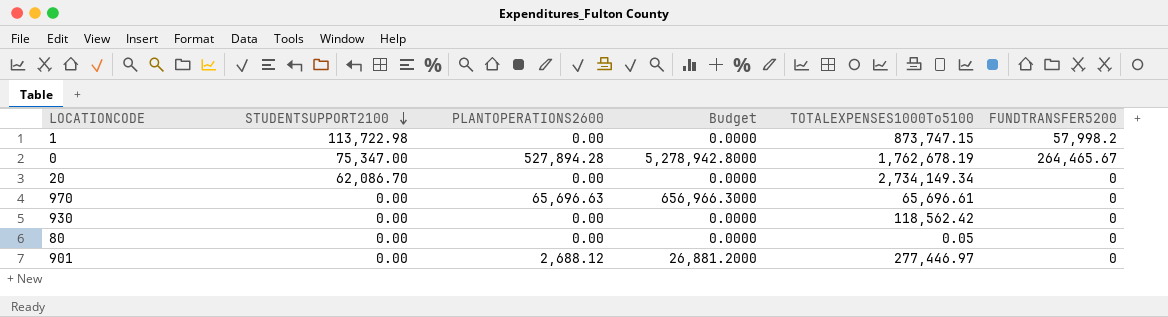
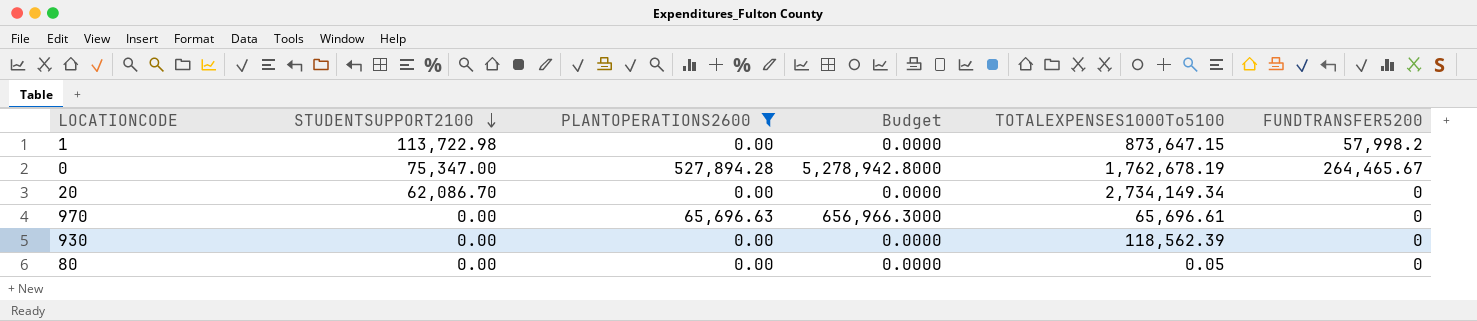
filter: none -> PLANTOPERATIONS2600 != 2,688.12
1 | TOTALEXPENSES1000To5100: 873,747.15 -> 873,647.15
930 | TOTALEXPENSES1000To5100: 118,562.42 -> 118,562.39

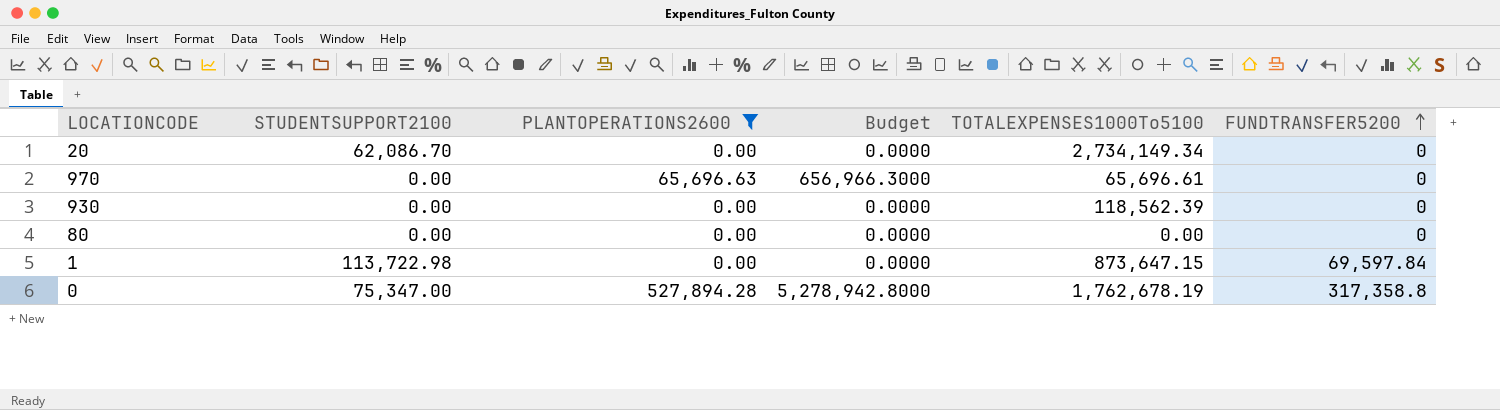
row order: STUDENTSUPPORT2100 descending -> FUNDTRANSFER5200 ascending
80 | TOTALEXPENSES1000To5100: 0.05 -> 0.00
1 | FUNDTRANSFER5200: 57,998.2 -> 69,597.84
0 | FUNDTRANSFER5200: 264,465.67 -> 317,358.8

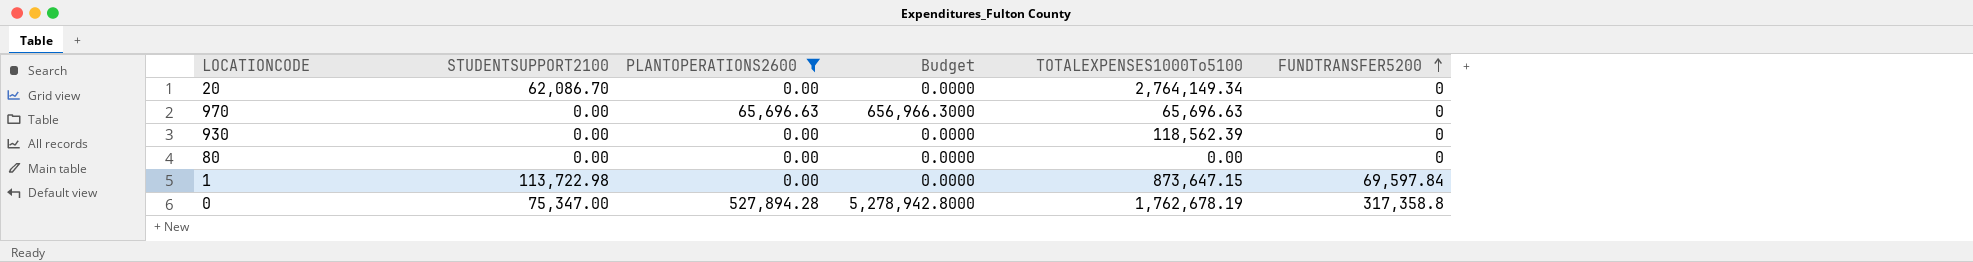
20 | TOTALEXPENSES1000To5100: 2,734,149.34 -> 2,764,149.34
970 | TOTALEXPENSES1000To5100: 65,696.61 -> 65,696.63

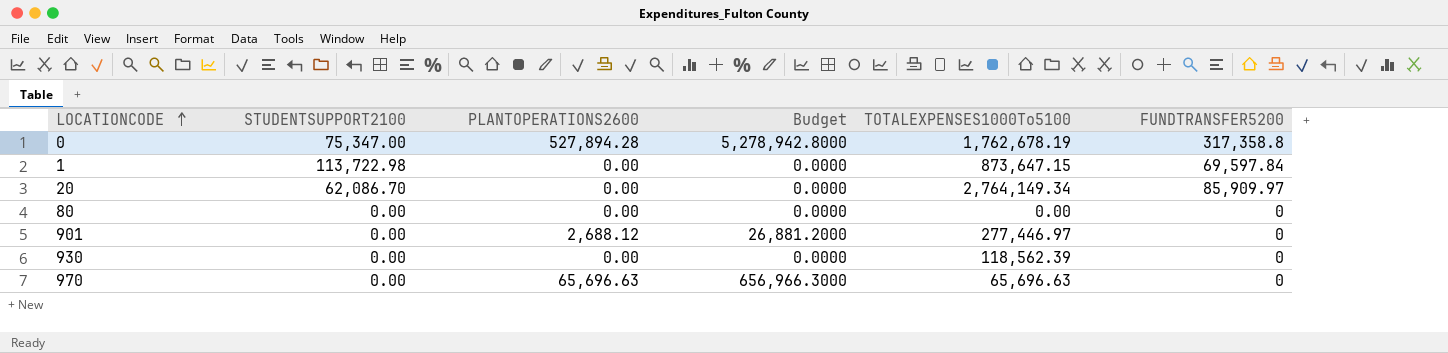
filter: PLANTOPERATIONS2600 != 2,688.12 -> none
row order: FUNDTRANSFER5200 ascending -> LOCATIONCODE ascending
20 | FUNDTRANSFER5200: 0 -> 85,909.97

